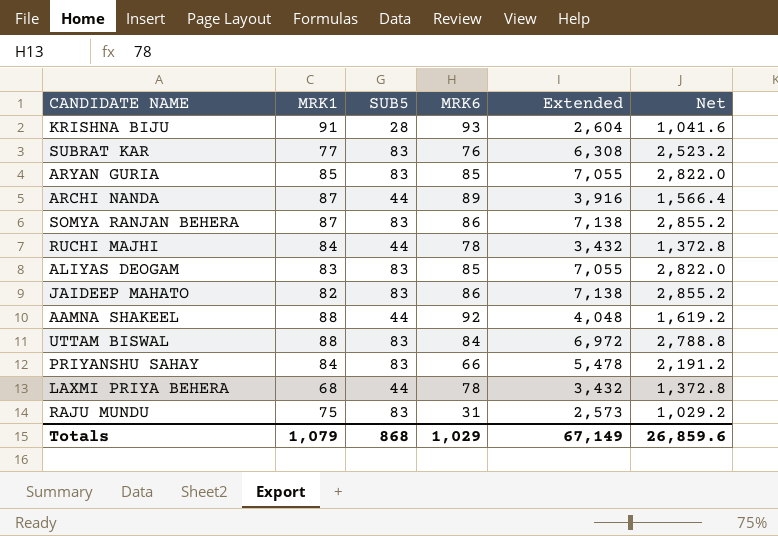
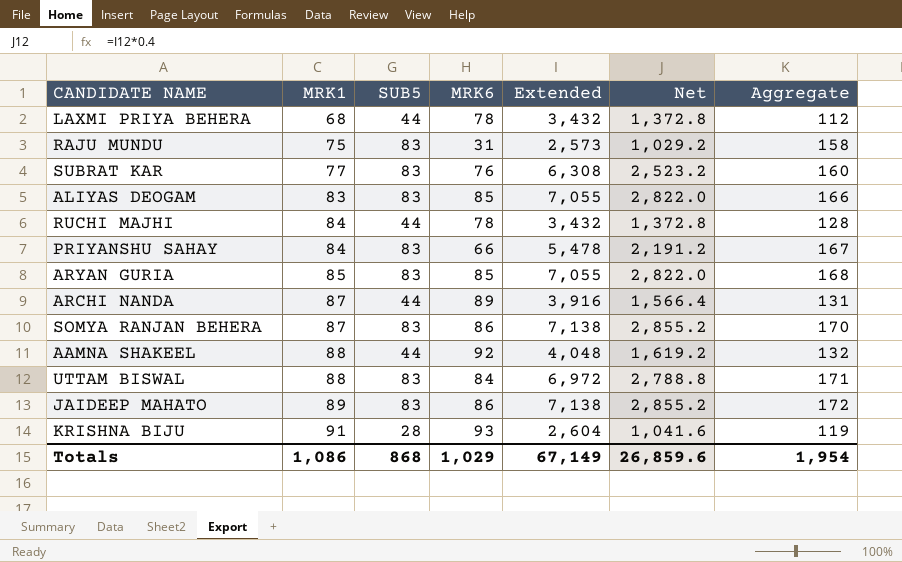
row order: none -> MRK1 ascending
column Aggregate | formula: none -> [MRK1] + [SUB5]
JAIDEEP MAHATO | MRK1: 82 -> 89
Totals | MRK1: 1,079 -> 1,086

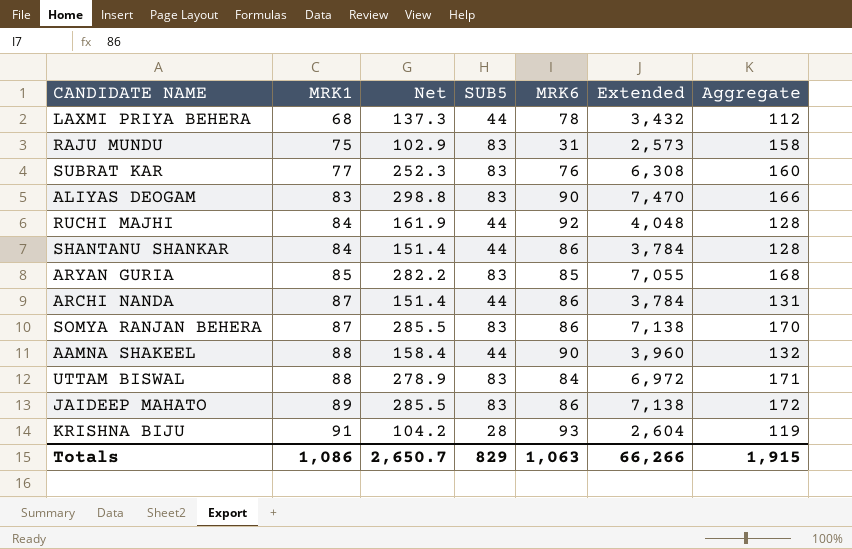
column Net | formula: [Extended] * 0.4 -> [Extended] * 0.04
column Net | position: 6 -> 3
row PRIYANSHU SAHAY: 84 | 83 | 66 | 5,478 | 2,191.2 | 167 -> none
ALIYAS DEOGAM | MRK6: 85 -> 90
ALIYAS DEOGAM | Extended: 7,055 -> 7,470
RUCHI MAJHI | MRK6: 78 -> 92
RUCHI MAJHI | Extended: 3,432 -> 4,048
row SHANTANU SHANKAR: none -> 84 | 151.4 | 44 | 86 | 3,784 | 128
ARCHI NANDA | MRK6: 89 -> 86
ARCHI NANDA | Extended: 3,916 -> 3,784
AAMNA SHAKEEL | MRK6: 92 -> 90
AAMNA SHAKEEL | Extended: 4,048 -> 3,960
Totals | Net: 26,859.6 -> 2,650.7
Totals | SUB5: 868 -> 829
Totals | MRK6: 1,029 -> 1,063
Totals | Extended: 67,149 -> 66,266
Totals | Aggregate: 1,954 -> 1,915

